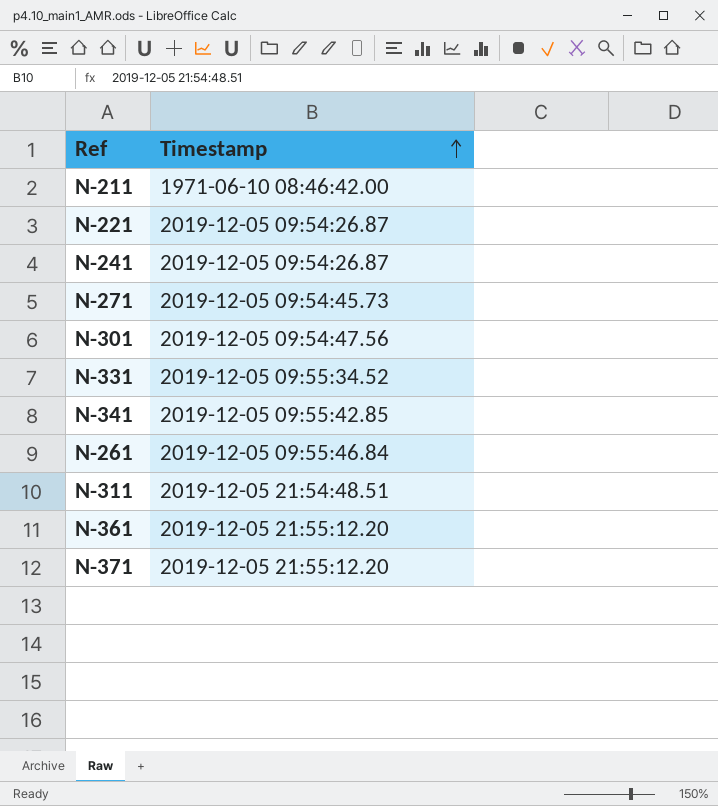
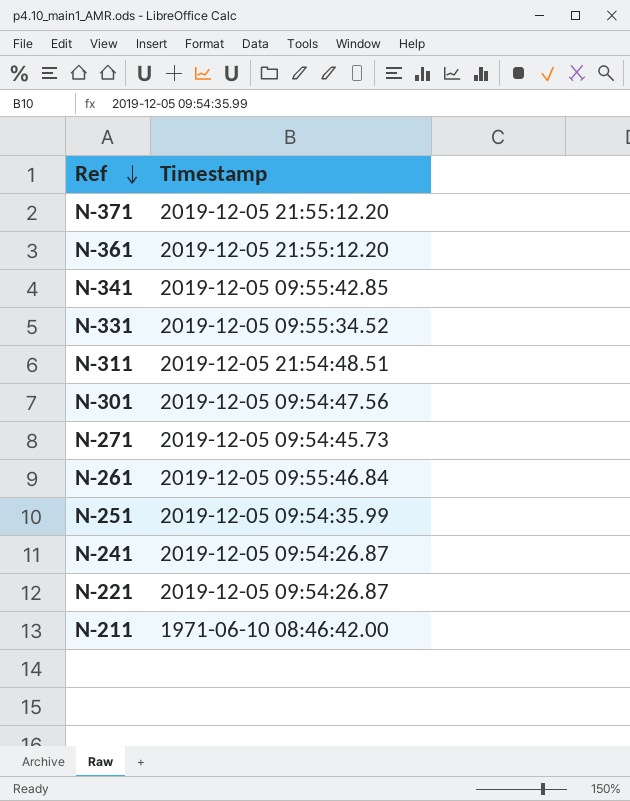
row order: Timestamp ascending -> Ref descending
row N-251: none -> 2019-12-05 09:54:35.99

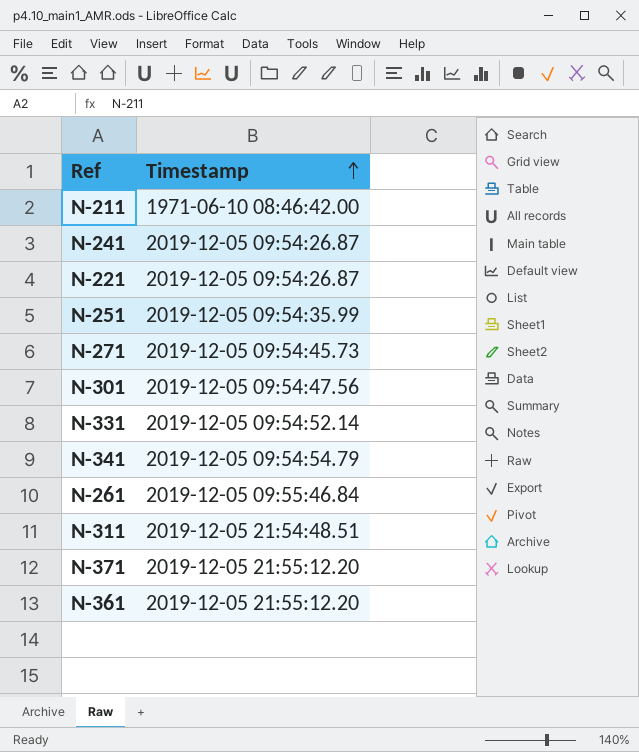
row order: Ref descending -> Timestamp ascending
N-331 | Timestamp: 2019-12-05 09:55:34.52 -> 2019-12-05 09:54:52.14
N-341 | Timestamp: 2019-12-05 09:55:42.85 -> 2019-12-05 09:54:54.79

